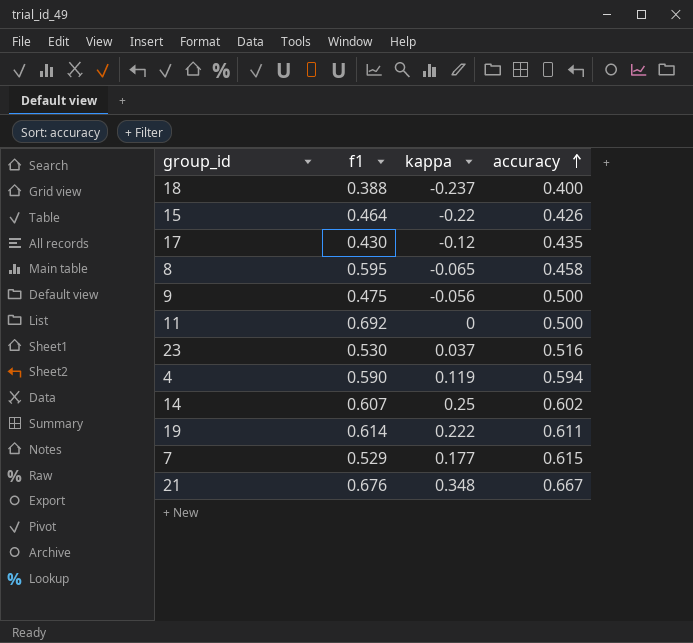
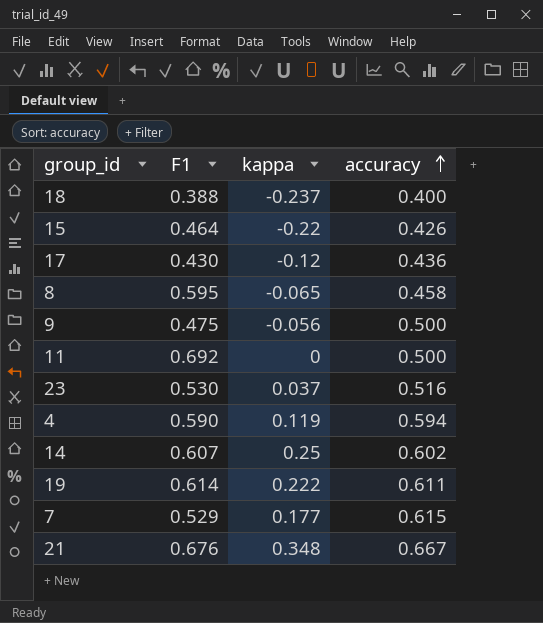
column name: f1 -> F1
17 | accuracy: 0.435 -> 0.436

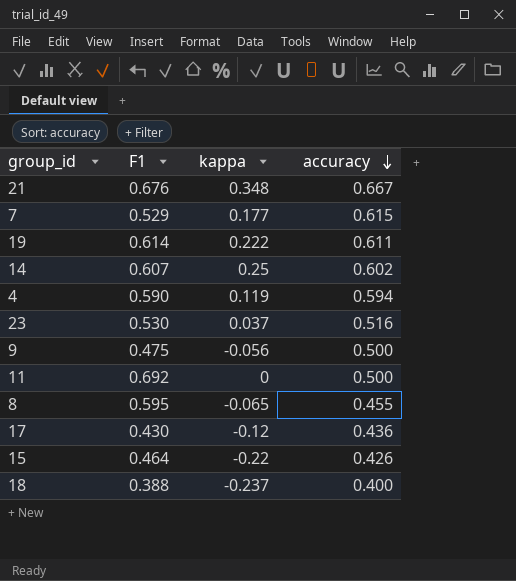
row order: accuracy ascending -> accuracy descending
8 | accuracy: 0.458 -> 0.455

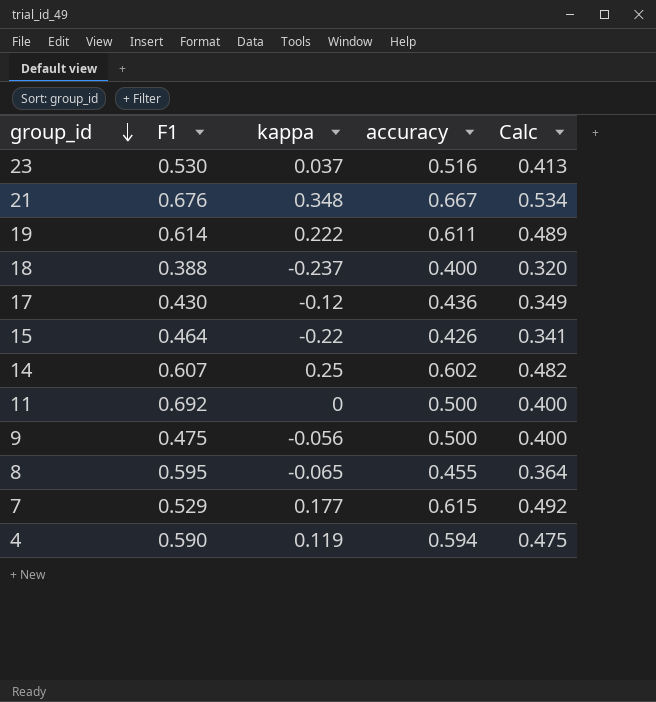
row order: accuracy descending -> group_id descending
column Calc | formula: none -> [accuracy] * 0.8

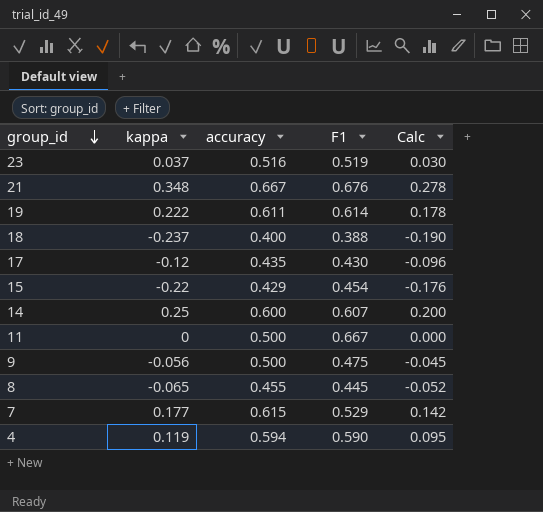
column F1 | position: 2 -> 4
column Calc | formula: [accuracy] * 0.8 -> [kappa] * 0.8
23 | F1: 0.530 -> 0.519
17 | accuracy: 0.436 -> 0.435
15 | accuracy: 0.426 -> 0.429
15 | F1: 0.464 -> 0.454
14 | accuracy: 0.602 -> 0.600
11 | F1: 0.692 -> 0.667
8 | F1: 0.595 -> 0.445

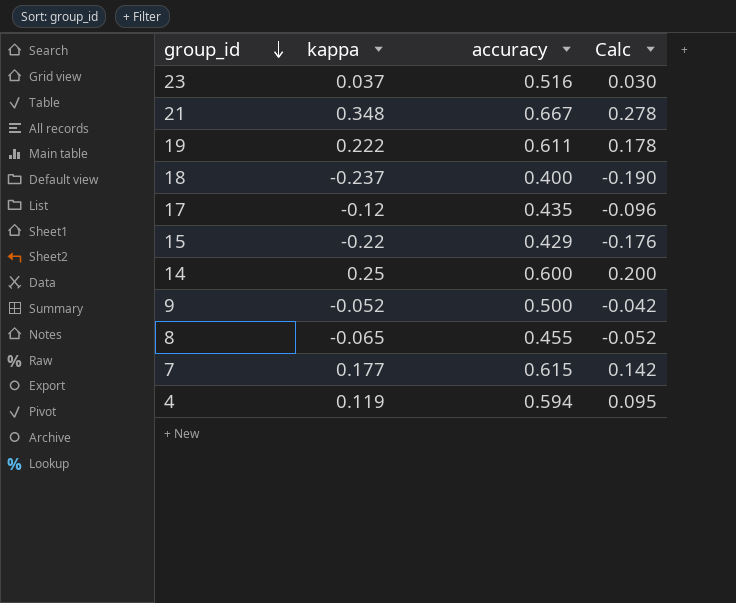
column F1 | position: 4 -> none
row 11: 0 | 0.500 | 0.667 | 0.000 -> none
9 | kappa: -0.056 -> -0.052
9 | Calc: -0.045 -> -0.042

